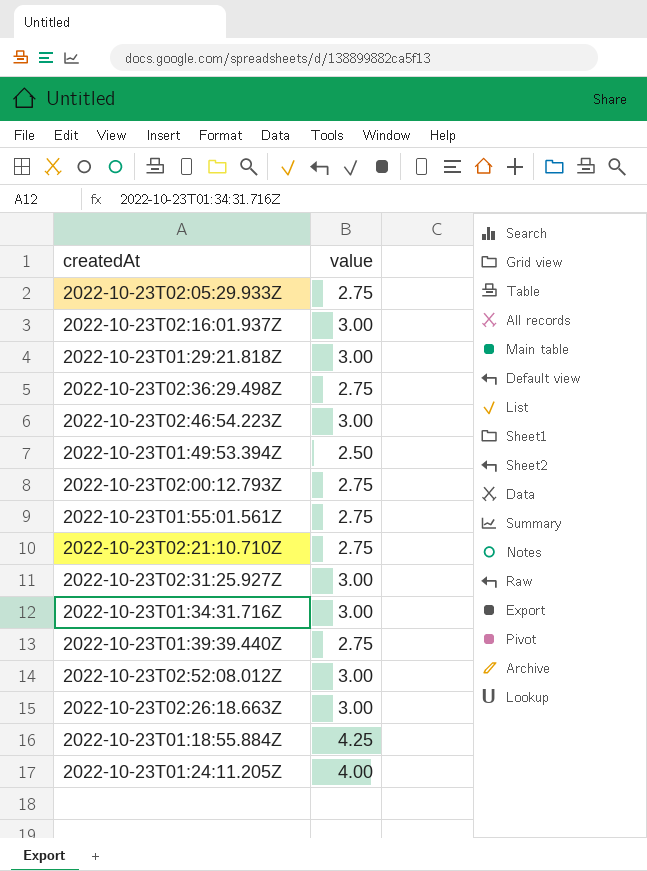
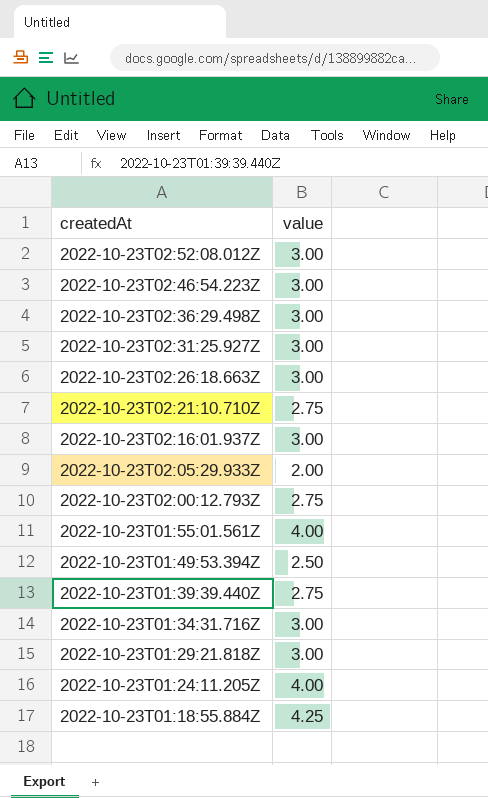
row order: none -> createdAt descending
2022-10-23T02:36:29.498Z | value: 2.75 -> 3.00
2022-10-23T02:05:29.933Z | value: 2.75 -> 2.00
2022-10-23T01:55:01.561Z | value: 2.75 -> 4.00

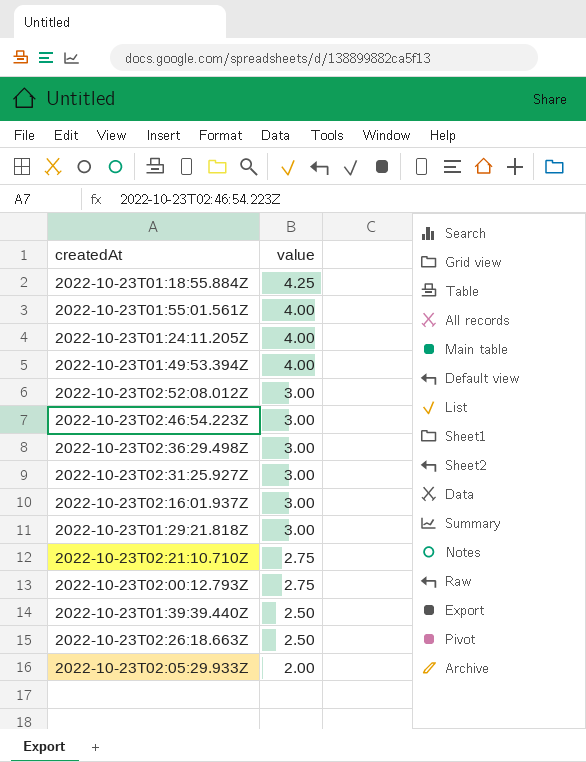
row order: createdAt descending -> value descending
row 2022-10-23T01:34:31.716Z: 3.00 -> none
2022-10-23T01:49:53.394Z | value: 2.50 -> 4.00
2022-10-23T01:39:39.440Z | value: 2.75 -> 2.50
2022-10-23T02:26:18.663Z | value: 3.00 -> 2.50

